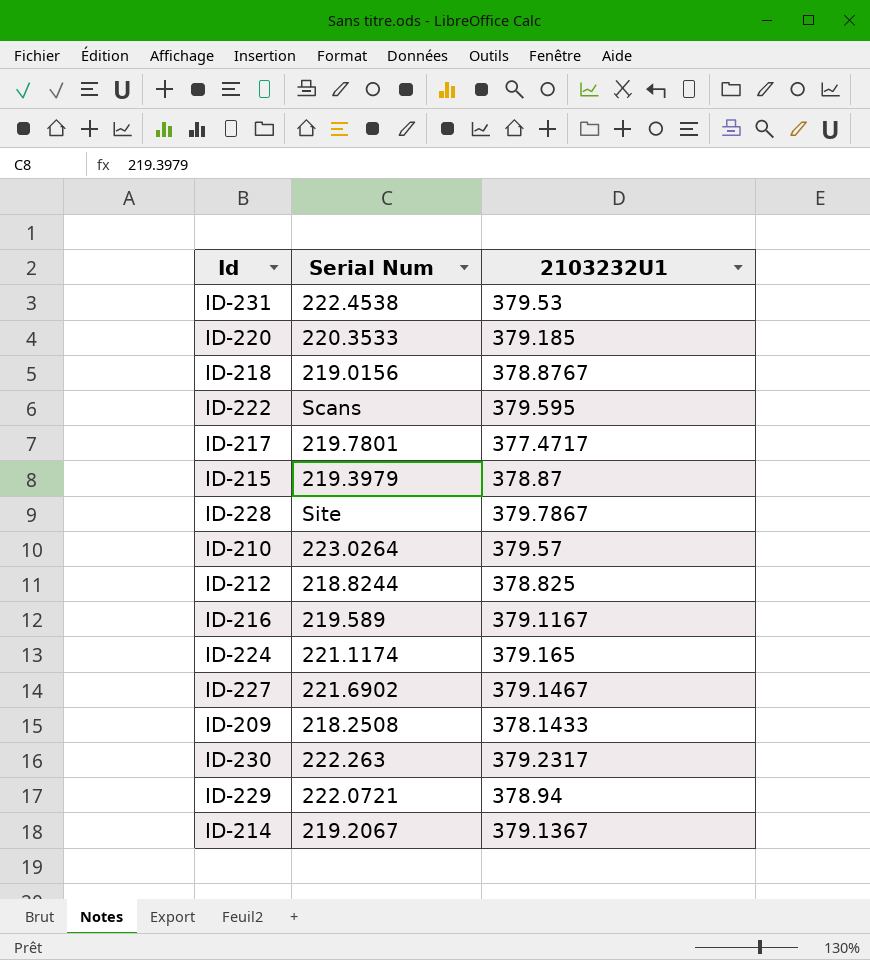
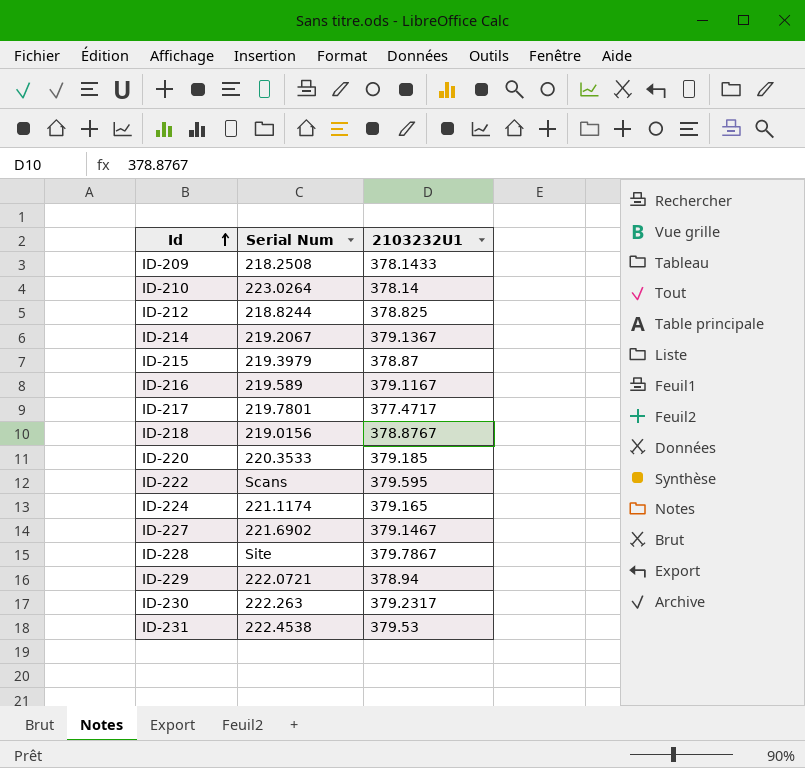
row order: none -> Id ascending
ID-210 | 2103232U1: 379.57 -> 378.14

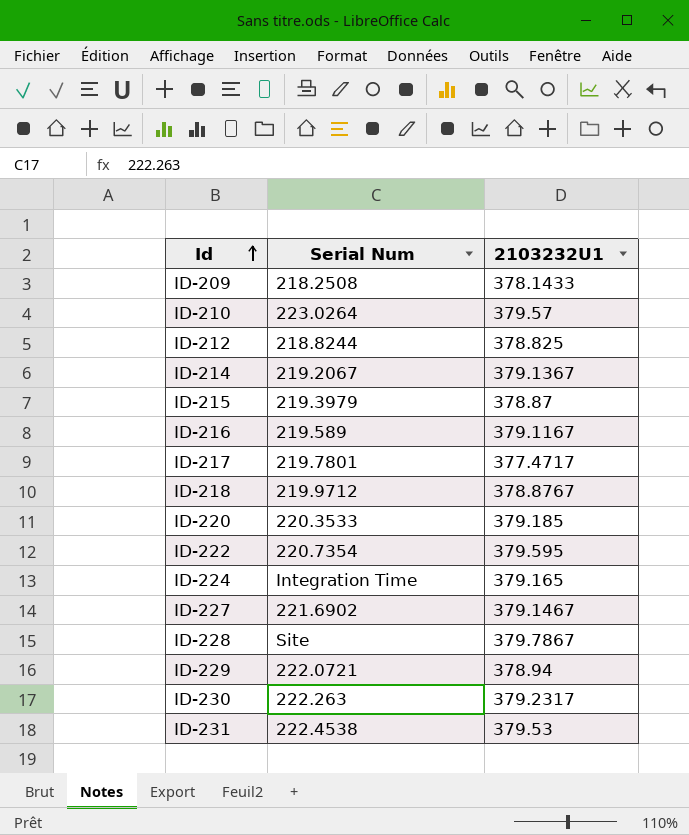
ID-210 | 2103232U1: 378.14 -> 379.57
ID-218 | Serial Num: 219.0156 -> 219.9712
ID-222 | Serial Num: Scans -> 220.7354
ID-224 | Serial Num: 221.1174 -> Integration Time

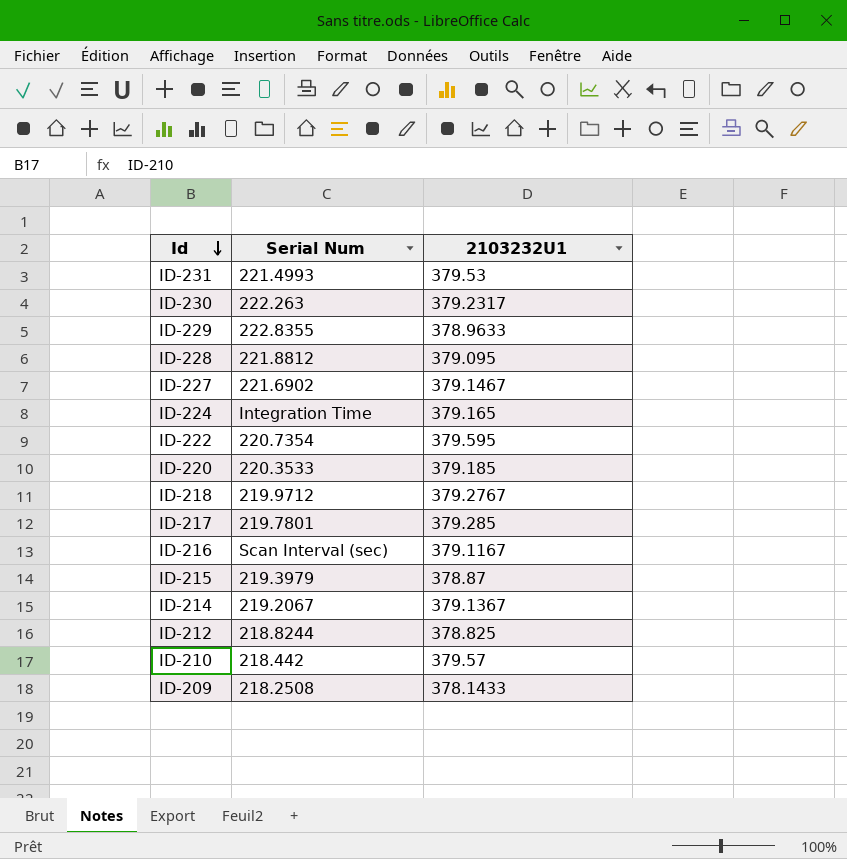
row order: Id ascending -> Id descending
ID-231 | Serial Num: 222.4538 -> 221.4993
ID-229 | Serial Num: 222.0721 -> 222.8355
ID-229 | 2103232U1: 378.94 -> 378.9633
ID-228 | Serial Num: Site -> 221.8812
ID-228 | 2103232U1: 379.7867 -> 379.095
ID-218 | 2103232U1: 378.8767 -> 379.2767
ID-217 | 2103232U1: 377.4717 -> 379.285
ID-216 | Serial Num: 219.589 -> Scan Interval (sec)
ID-210 | Serial Num: 223.0264 -> 218.442

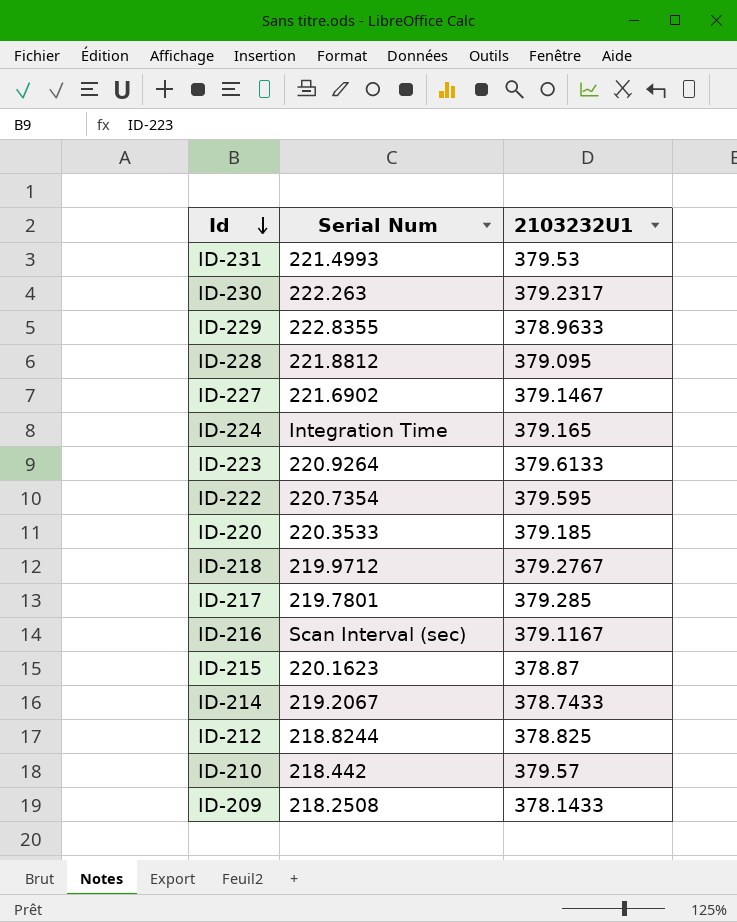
row ID-223: none -> 220.9264 | 379.6133
ID-215 | Serial Num: 219.3979 -> 220.1623
ID-214 | 2103232U1: 379.1367 -> 378.7433

